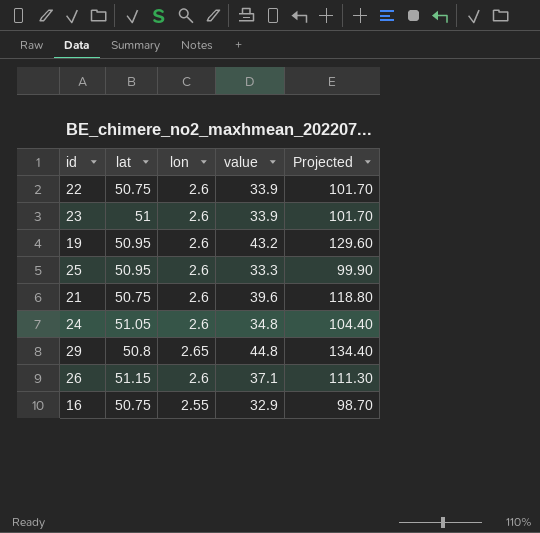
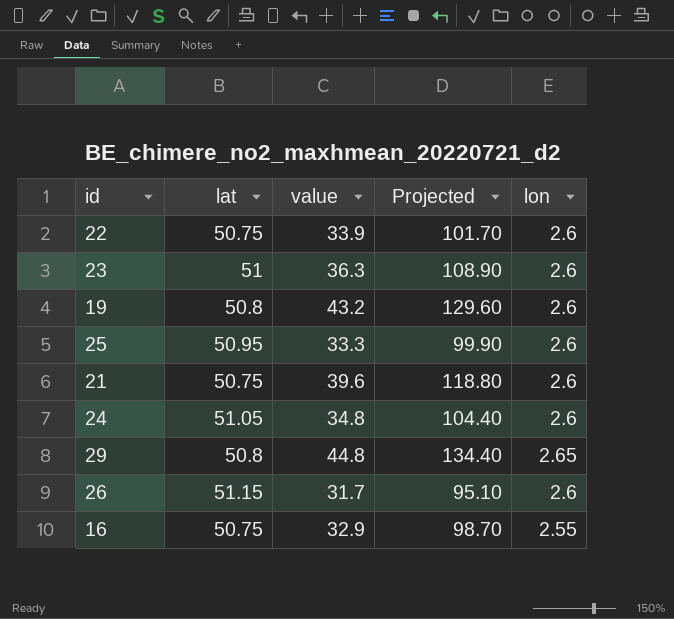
column lon | position: 3 -> 5
23 | value: 33.9 -> 36.3
23 | Projected: 101.70 -> 108.90
19 | lat: 50.95 -> 50.8
26 | value: 37.1 -> 31.7
26 | Projected: 111.30 -> 95.10

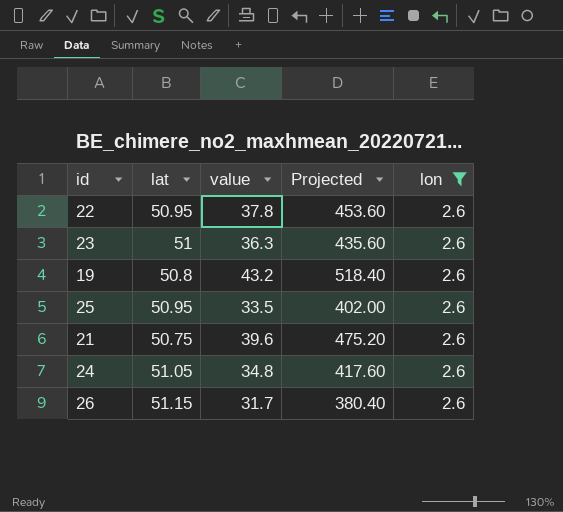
filter: none -> lon = 2.6
column Projected | formula: [value] * 3 -> [value] * 12
22 | lat: 50.75 -> 50.95
22 | value: 33.9 -> 37.8
25 | value: 33.3 -> 33.5

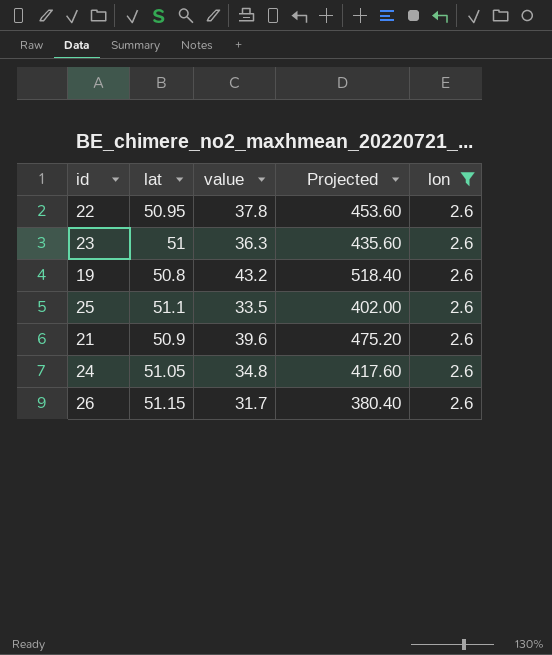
25 | lat: 50.95 -> 51.1
21 | lat: 50.75 -> 50.9

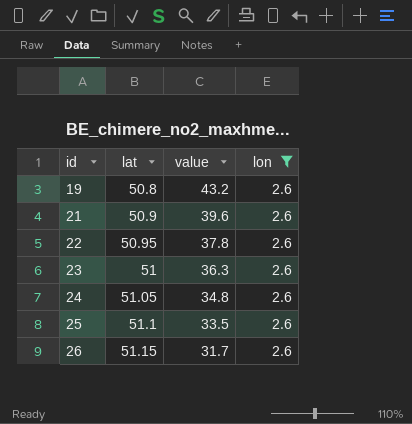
row order: none -> id ascending
column Projected | formula: [value] * 12 -> none

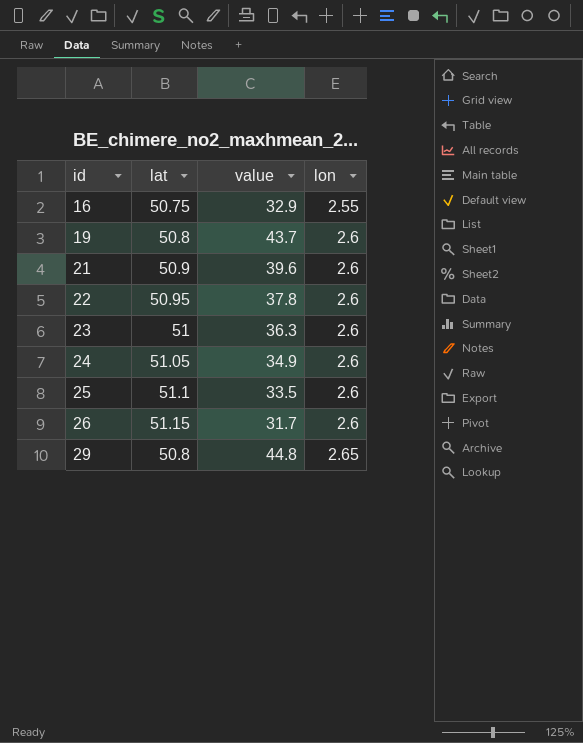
filter: lon = 2.6 -> none
19 | value: 43.2 -> 43.7
24 | value: 34.8 -> 34.9

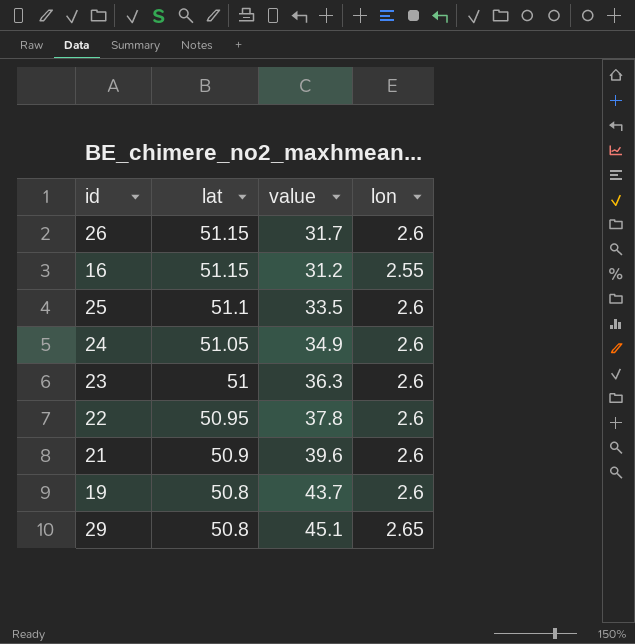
row order: id ascending -> lat descending
16 | lat: 50.75 -> 51.15
16 | value: 32.9 -> 31.2
29 | value: 44.8 -> 45.1

